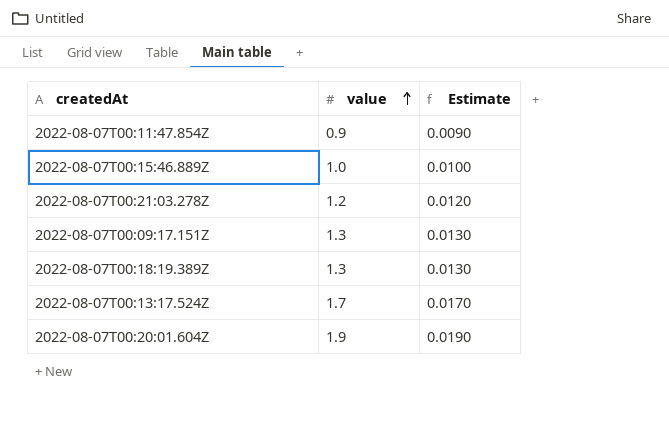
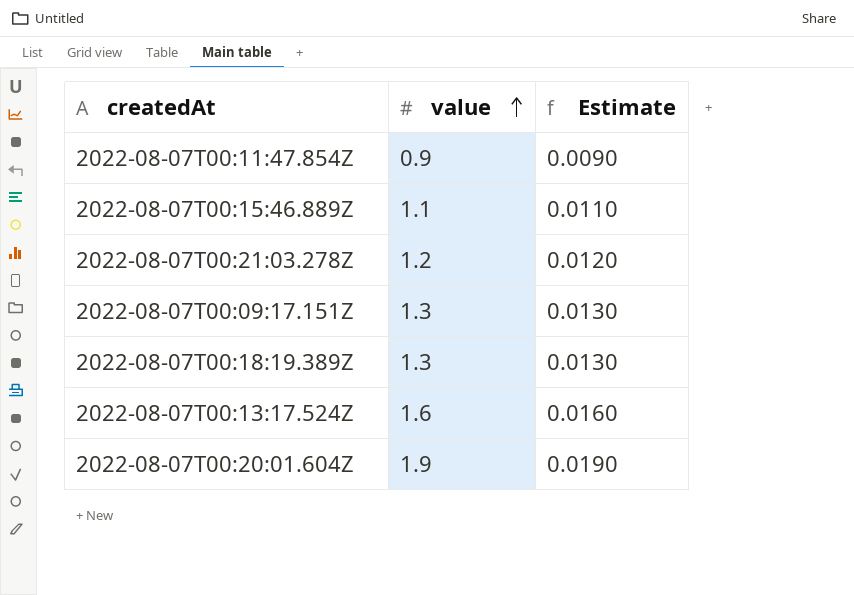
2022-08-07T00:15:46.889Z | value: 1.0 -> 1.1
2022-08-07T00:15:46.889Z | Estimate: 0.0100 -> 0.0110
2022-08-07T00:13:17.524Z | value: 1.7 -> 1.6
2022-08-07T00:13:17.524Z | Estimate: 0.0170 -> 0.0160

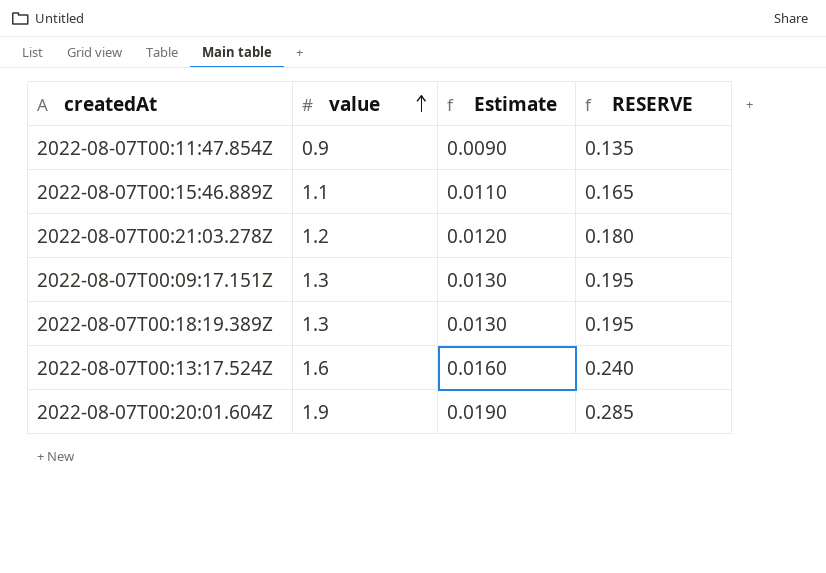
column RESERVE | formula: none -> [value] * 0.15

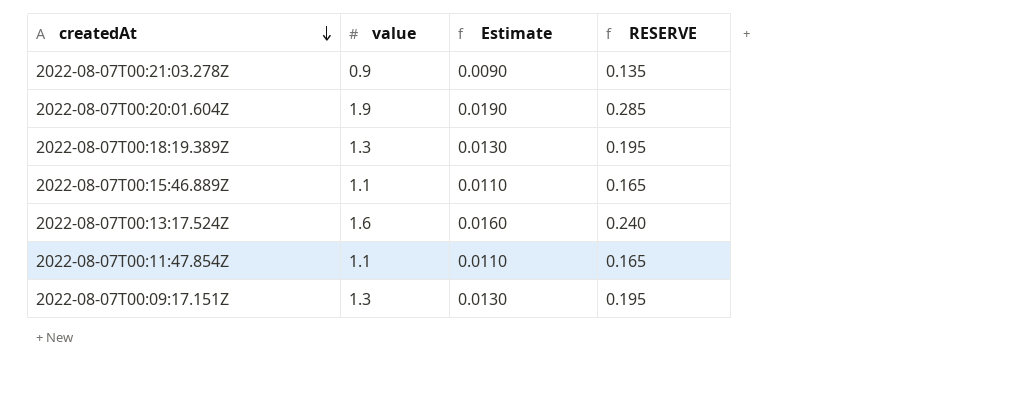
row order: value ascending -> createdAt descending
2022-08-07T00:21:03.278Z | value: 1.2 -> 0.9
2022-08-07T00:21:03.278Z | Estimate: 0.0120 -> 0.0090
2022-08-07T00:21:03.278Z | RESERVE: 0.180 -> 0.135
2022-08-07T00:11:47.854Z | value: 0.9 -> 1.1
2022-08-07T00:11:47.854Z | Estimate: 0.0090 -> 0.0110
2022-08-07T00:11:47.854Z | RESERVE: 0.135 -> 0.165

